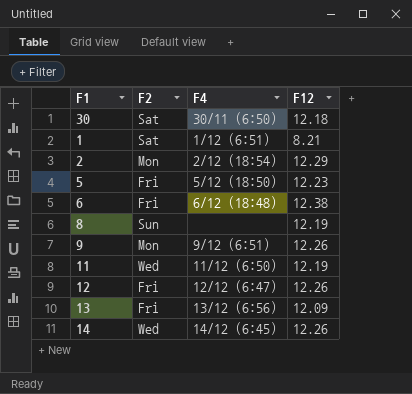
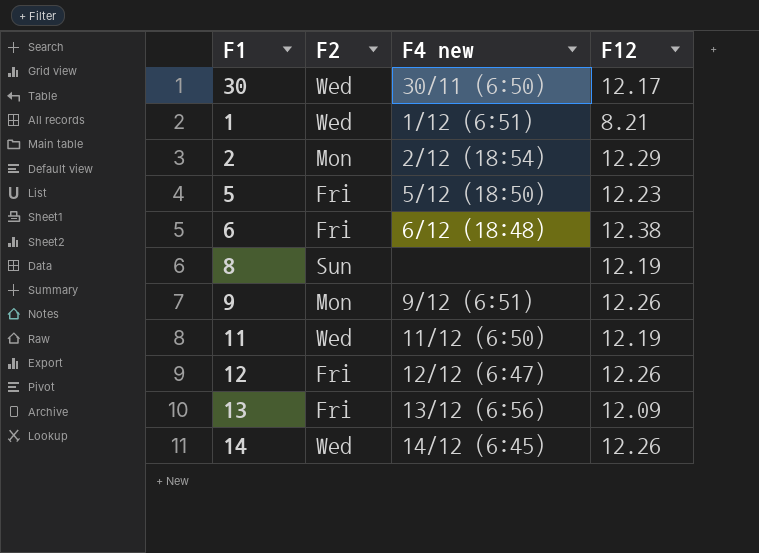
column name: F4 -> F4 new
30 | F2: Sat -> Wed
30 | F12: 12.18 -> 12.17
1 | F2: Sat -> Wed

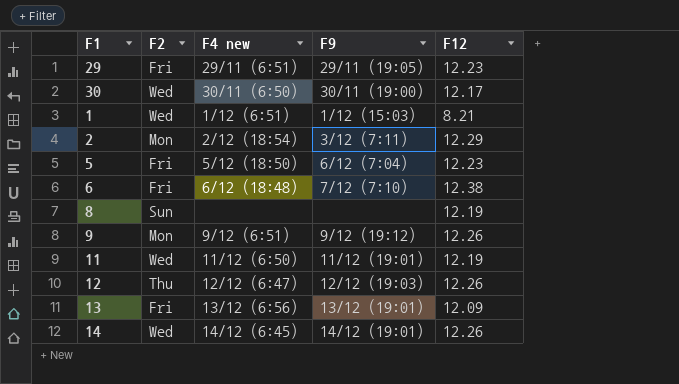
column F9 | position: none -> 4
row 29: none -> Fri | 29/11 (6:51) | 29/11 (19:05) | 12.23
12 | F2: Fri -> Thu

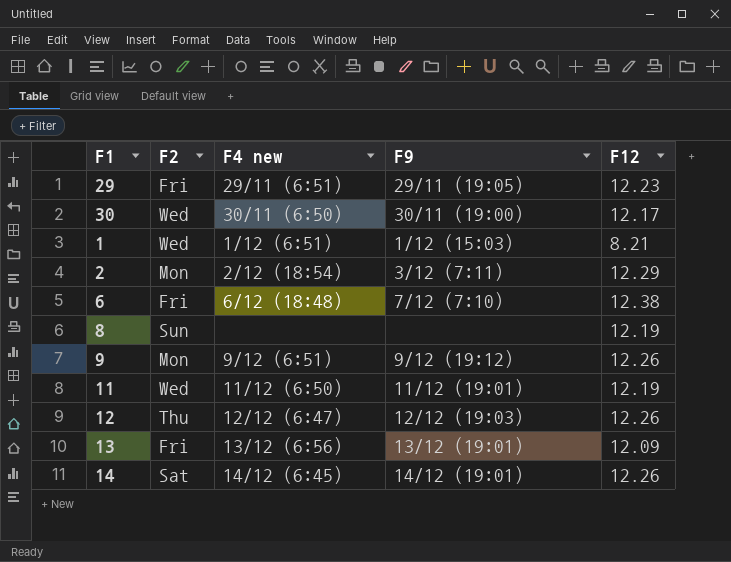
row 5: Fri | 5/12 (18:50) | 6/12 (7:04) | 12.23 -> none
14 | F2: Wed -> Sat

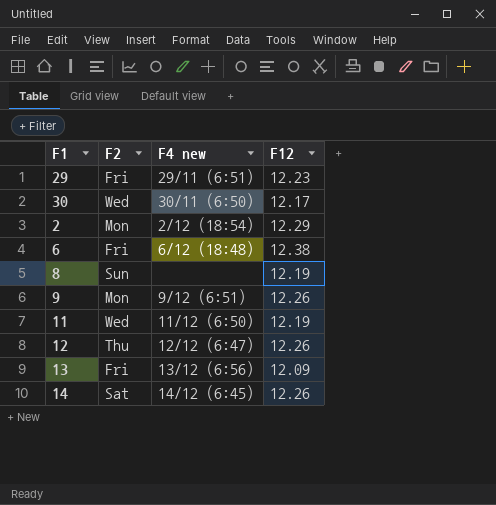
column F9 | position: 4 -> none
row 1: Wed | 1/12 (6:51) | 1/12 (15:03) | 8.21 -> none

